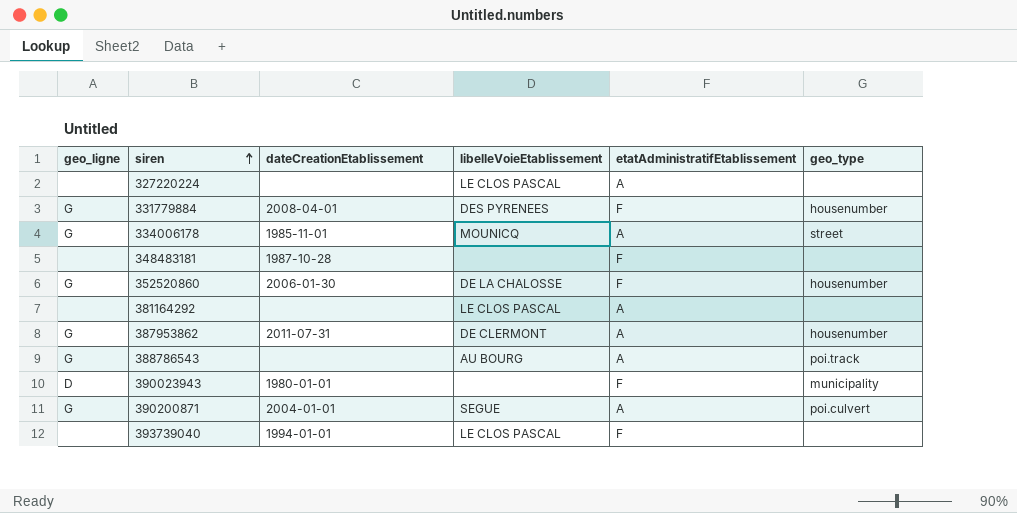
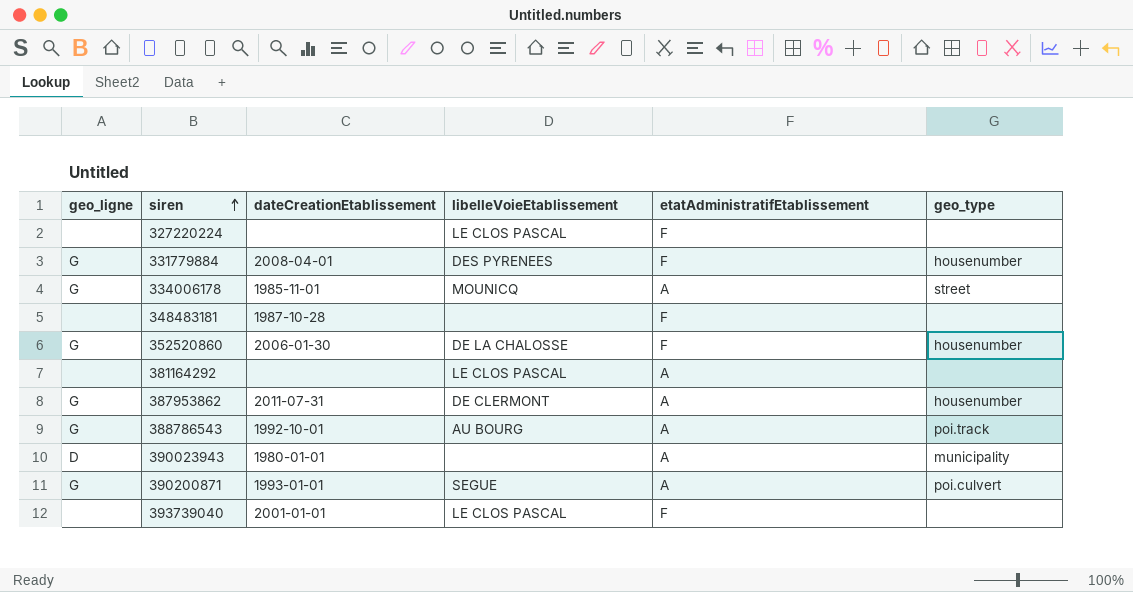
327220224 | etatAdministratifEtablissement: A -> F
388786543 | dateCreationEtablissement: none -> 1992-10-01
390023943 | etatAdministratifEtablissement: F -> A
390200871 | dateCreationEtablissement: 2004-01-01 -> 1993-01-01
393739040 | dateCreationEtablissement: 1994-01-01 -> 2001-01-01

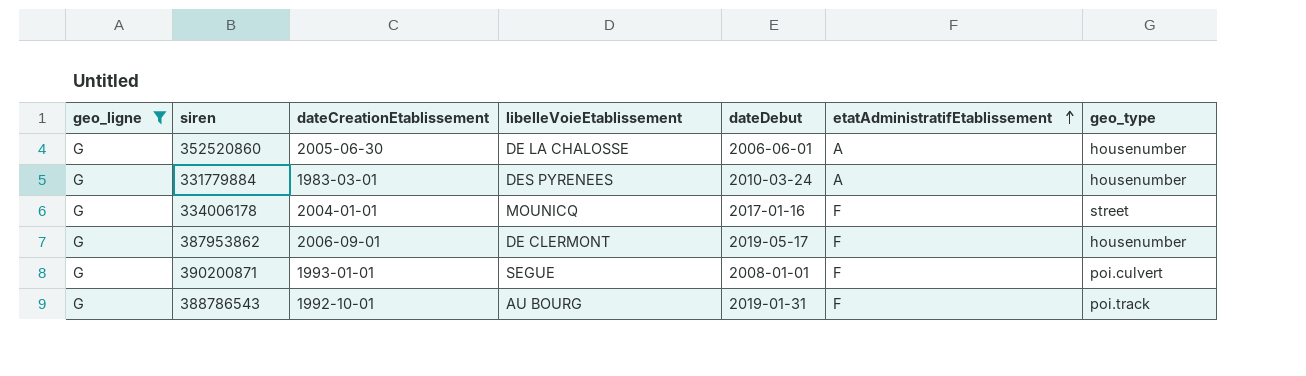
filter: none -> geo_ligne = G
row order: siren ascending -> etatAdministratifEtablissement ascending
column dateDebut | position: none -> 5
352520860 | dateCreationEtablissement: 2006-01-30 -> 2005-06-30
352520860 | etatAdministratifEtablissement: F -> A
331779884 | dateCreationEtablissement: 2008-04-01 -> 1983-03-01
331779884 | etatAdministratifEtablissement: F -> A
334006178 | dateCreationEtablissement: 1985-11-01 -> 2004-01-01
334006178 | etatAdministratifEtablissement: A -> F
387953862 | dateCreationEtablissement: 2011-07-31 -> 2006-09-01
387953862 | etatAdministratifEtablissement: A -> F
390200871 | etatAdministratifEtablissement: A -> F
388786543 | etatAdministratifEtablissement: A -> F

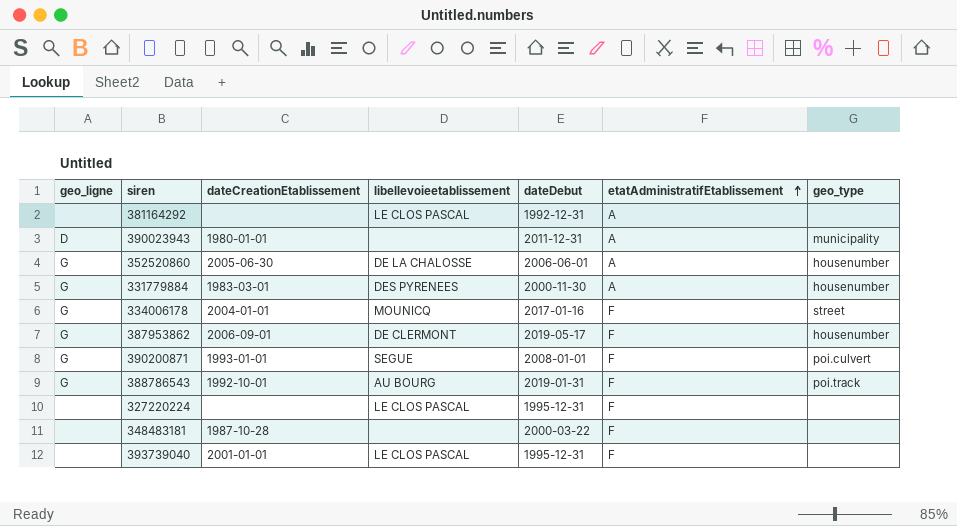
filter: geo_ligne = G -> none
column name: libelleVoieEtablissement -> libellevoieetablissement
331779884 | dateDebut: 2010-03-24 -> 2000-11-30

